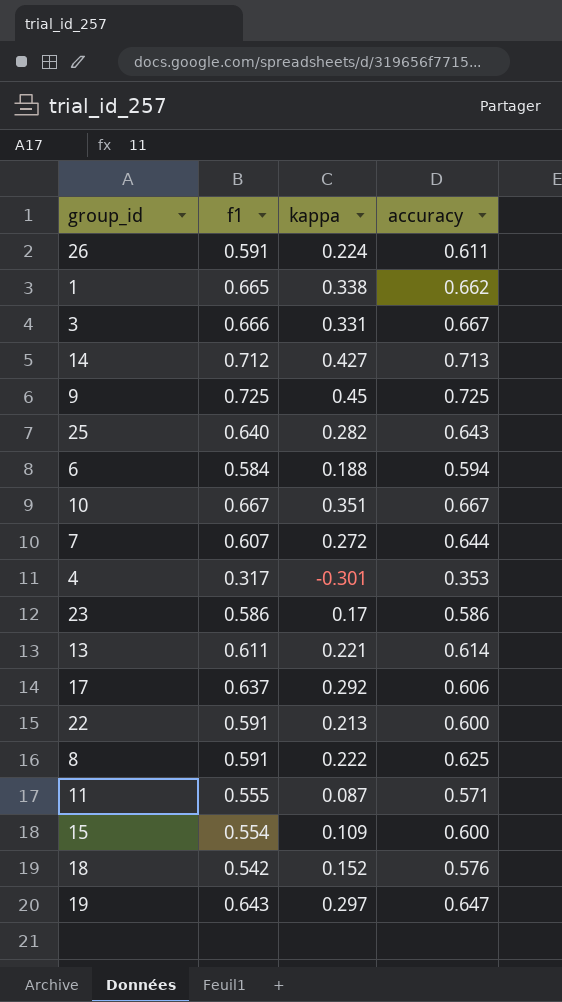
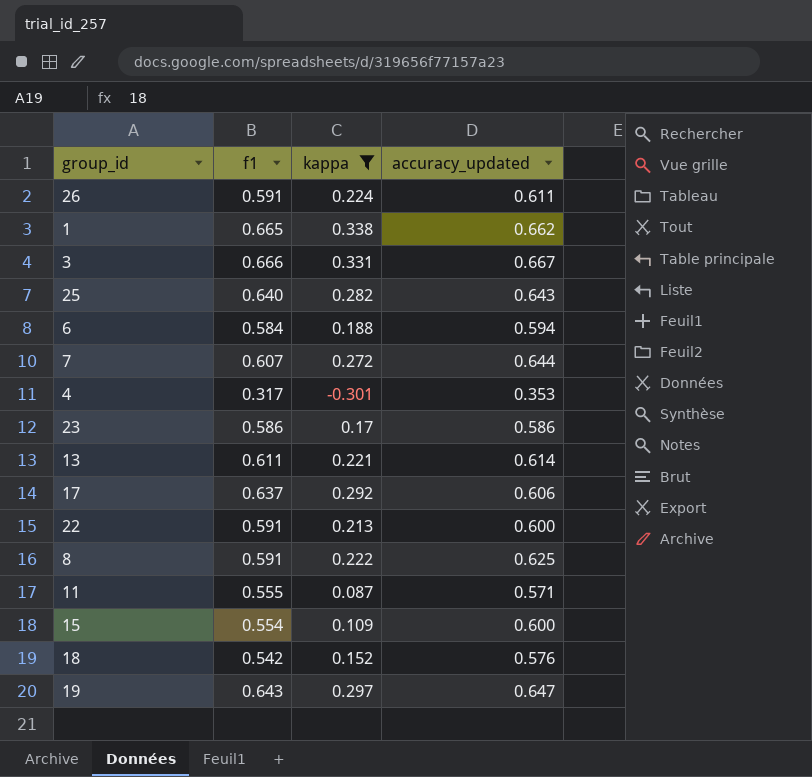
filter: none -> kappa <= 0.338
column name: accuracy -> accuracy_updated

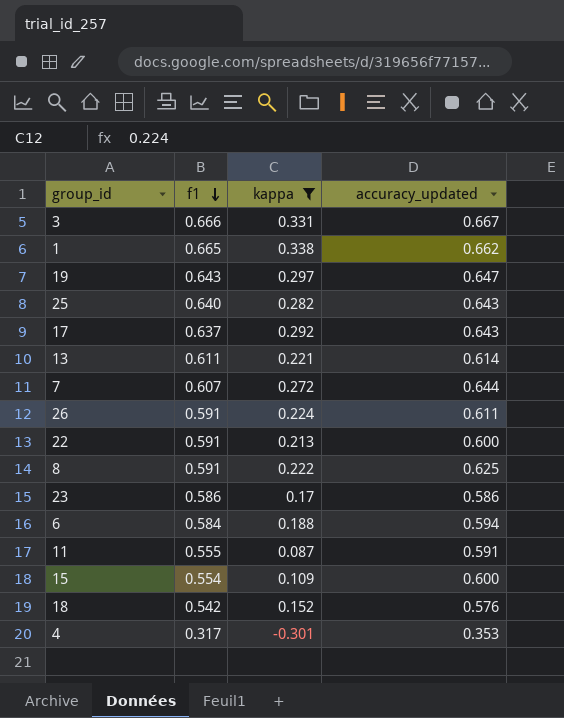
row order: none -> f1 descending
17 | accuracy_updated: 0.606 -> 0.643
11 | accuracy_updated: 0.571 -> 0.591

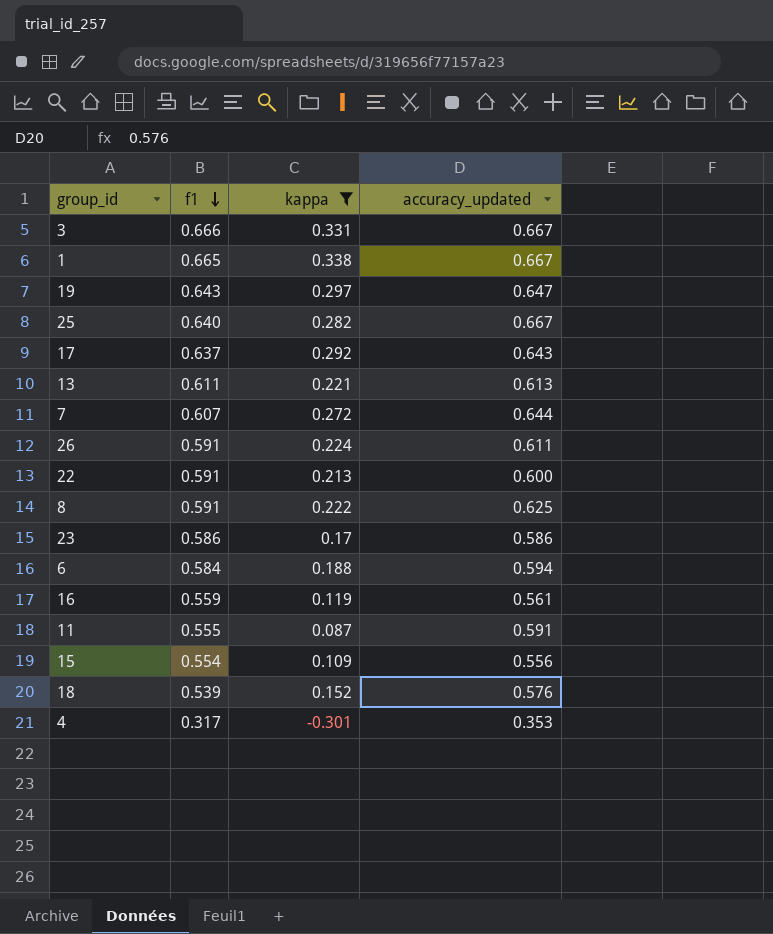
1 | accuracy_updated: 0.662 -> 0.667
25 | accuracy_updated: 0.643 -> 0.667
13 | accuracy_updated: 0.614 -> 0.613
row 16: none -> 0.559 | 0.119 | 0.561
15 | accuracy_updated: 0.600 -> 0.556
18 | f1: 0.542 -> 0.539

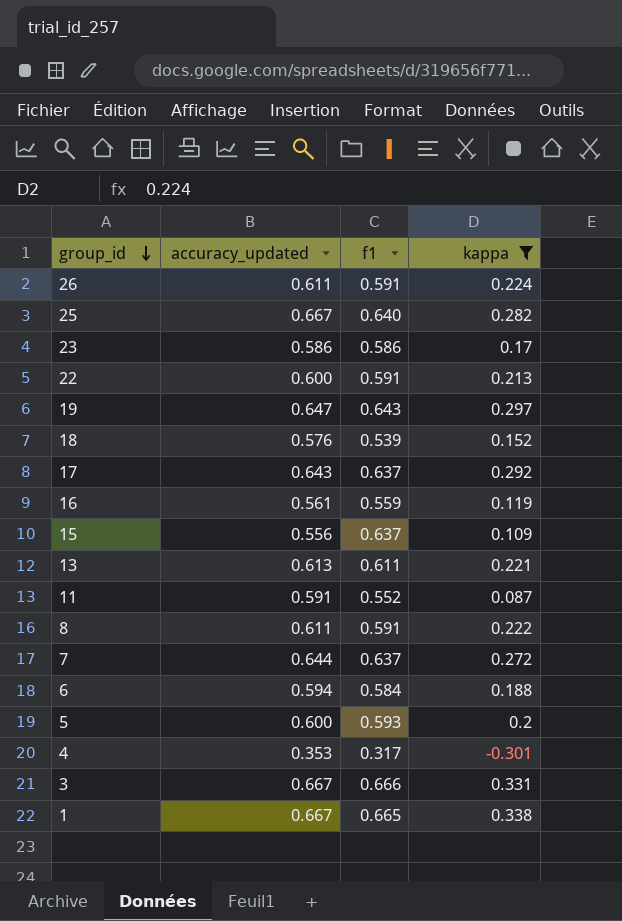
row order: f1 descending -> group_id descending
column accuracy_updated | position: 4 -> 2
15 | f1: 0.554 -> 0.637
11 | f1: 0.555 -> 0.552
8 | accuracy_updated: 0.625 -> 0.611
7 | f1: 0.607 -> 0.637
row 5: none -> 0.600 | 0.593 | 0.2

